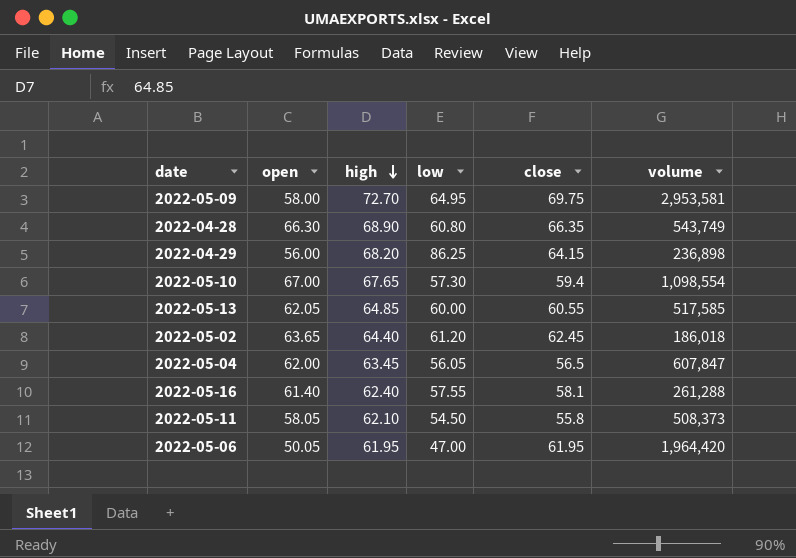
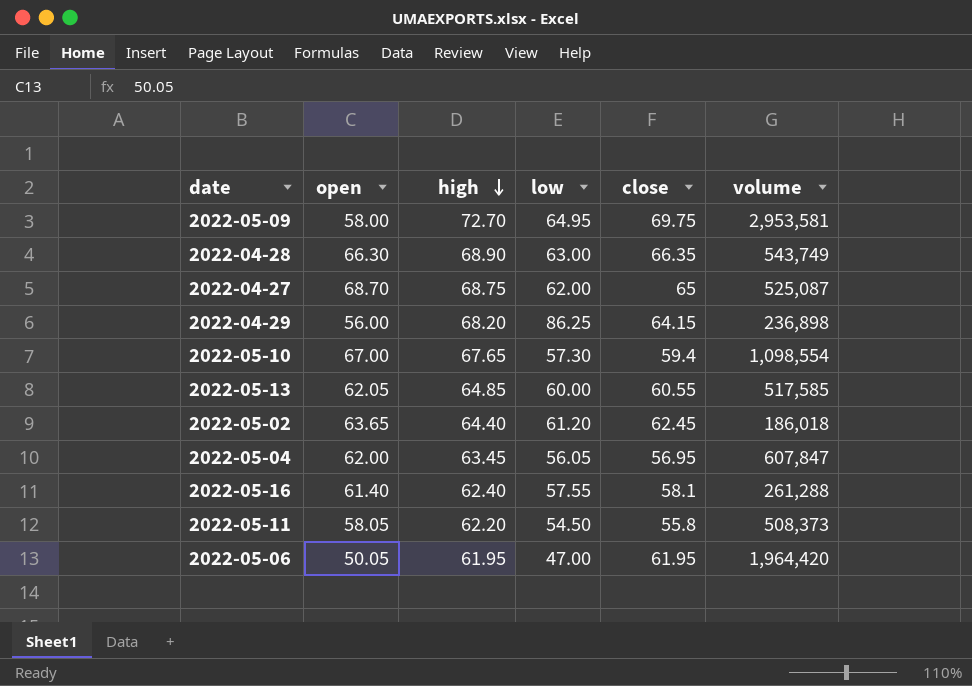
2022-04-28 | low: 60.80 -> 63.00
row 2022-04-27: none -> 68.70 | 68.75 | 62.00 | 65 | 525,087
2022-05-04 | close: 56.5 -> 56.95
2022-05-11 | high: 62.10 -> 62.20

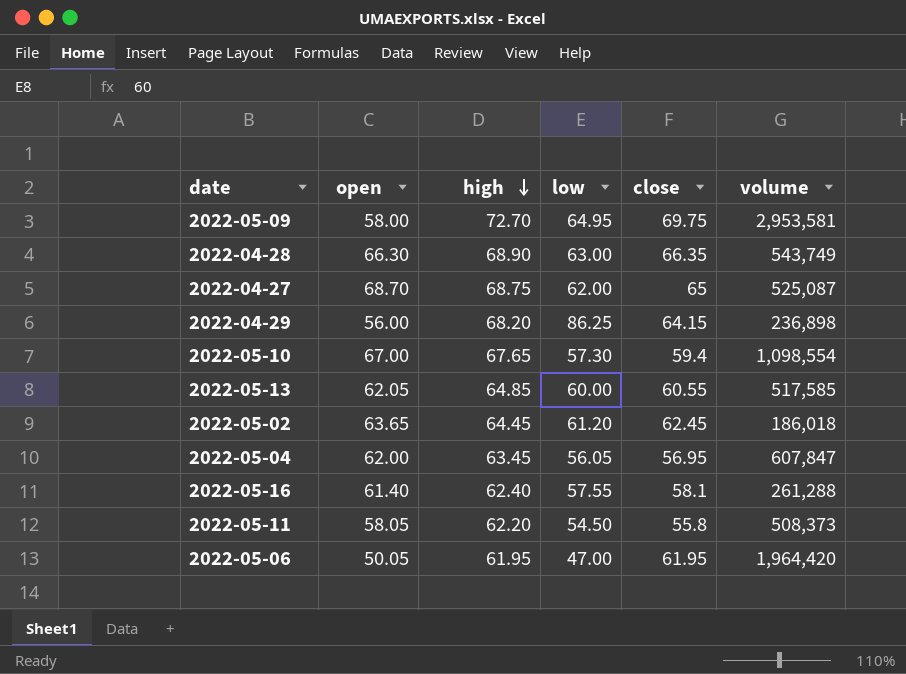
2022-05-02 | high: 64.40 -> 64.45

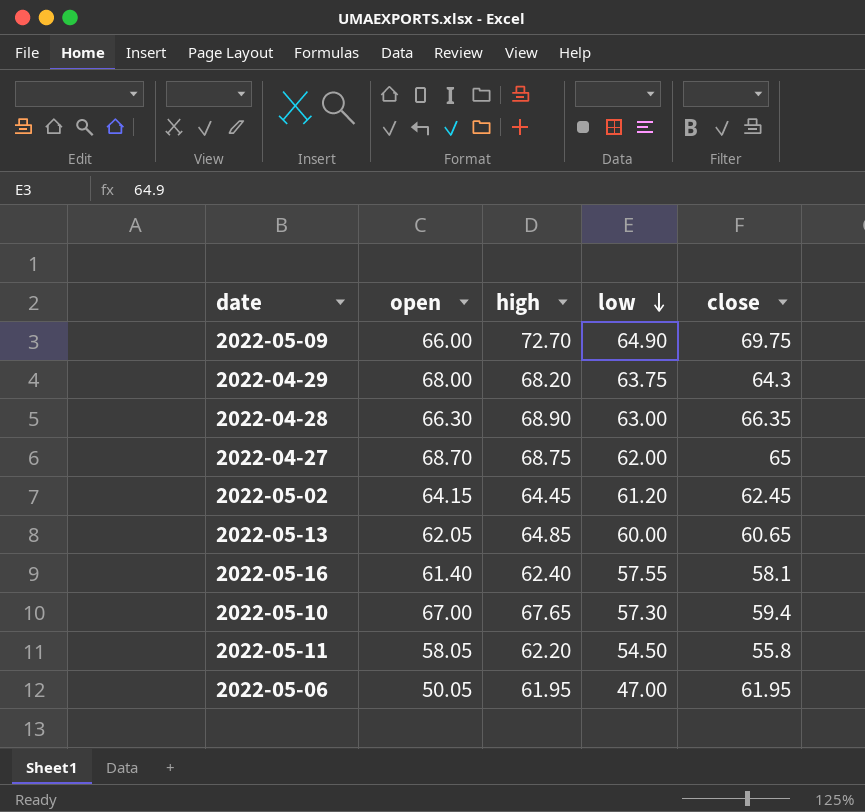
row order: high descending -> low descending
column volume | position: 6 -> none
row 2022-05-04: 62.00 | 63.45 | 56.05 | 56.95 | 607,847 -> none
2022-05-09 | open: 58.00 -> 66.00
2022-05-09 | low: 64.95 -> 64.90
2022-04-29 | open: 56.00 -> 68.00
2022-04-29 | low: 86.25 -> 63.75
2022-04-29 | close: 64.15 -> 64.3
2022-05-02 | open: 63.65 -> 64.15
2022-05-13 | close: 60.55 -> 60.65

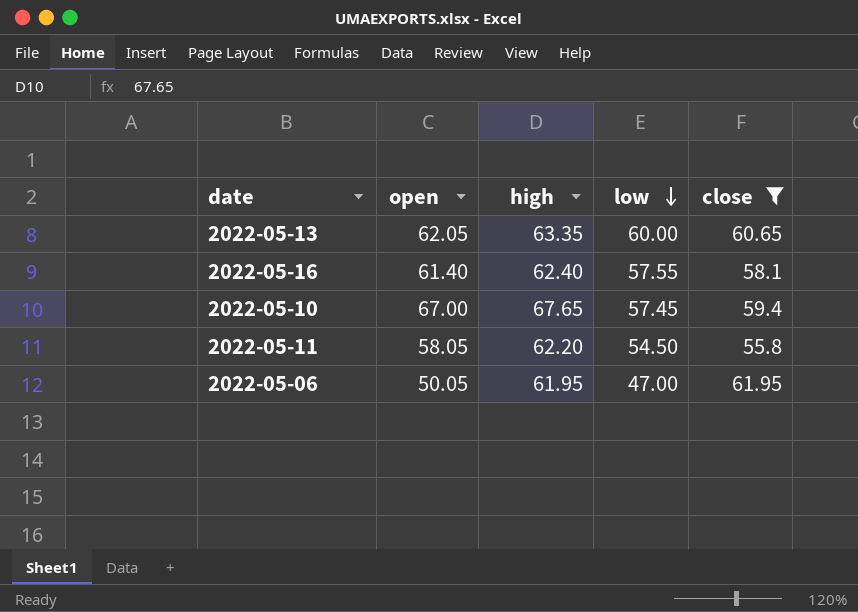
filter: none -> close <= 61.95
2022-05-13 | high: 64.85 -> 63.35
2022-05-10 | low: 57.30 -> 57.45

